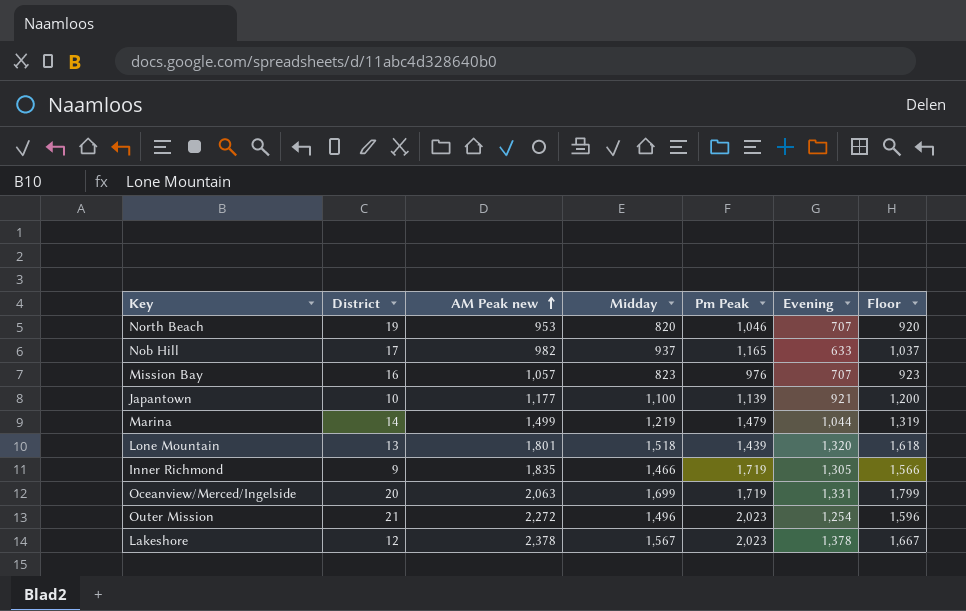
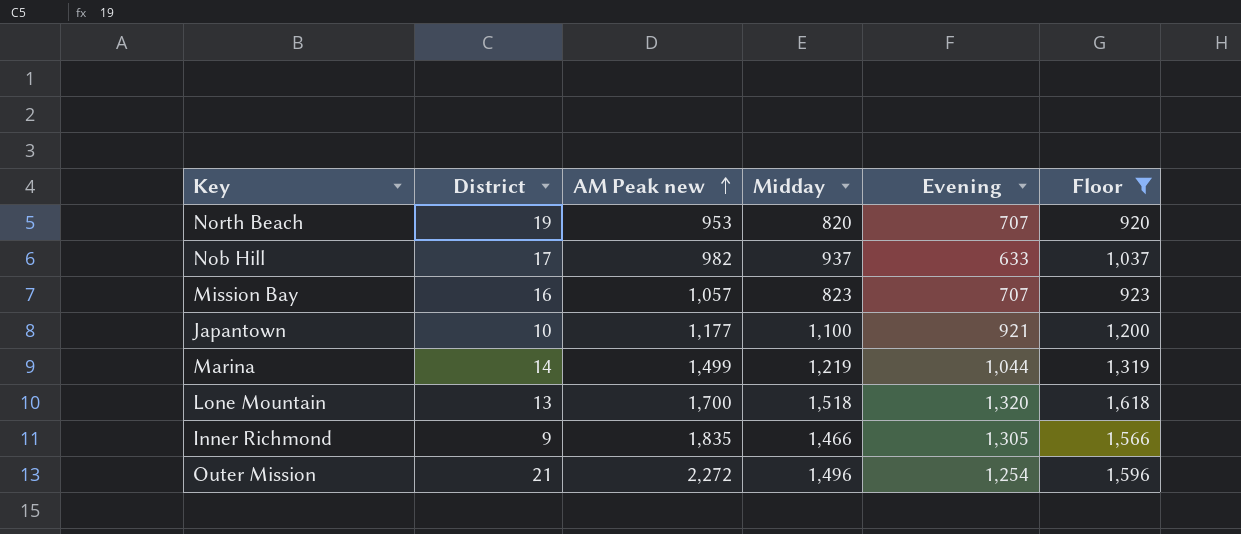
filter: none -> Floor <= 1,618
column Pm Peak | position: 5 -> none
Lone Mountain | AM Peak new: 1,801 -> 1,700

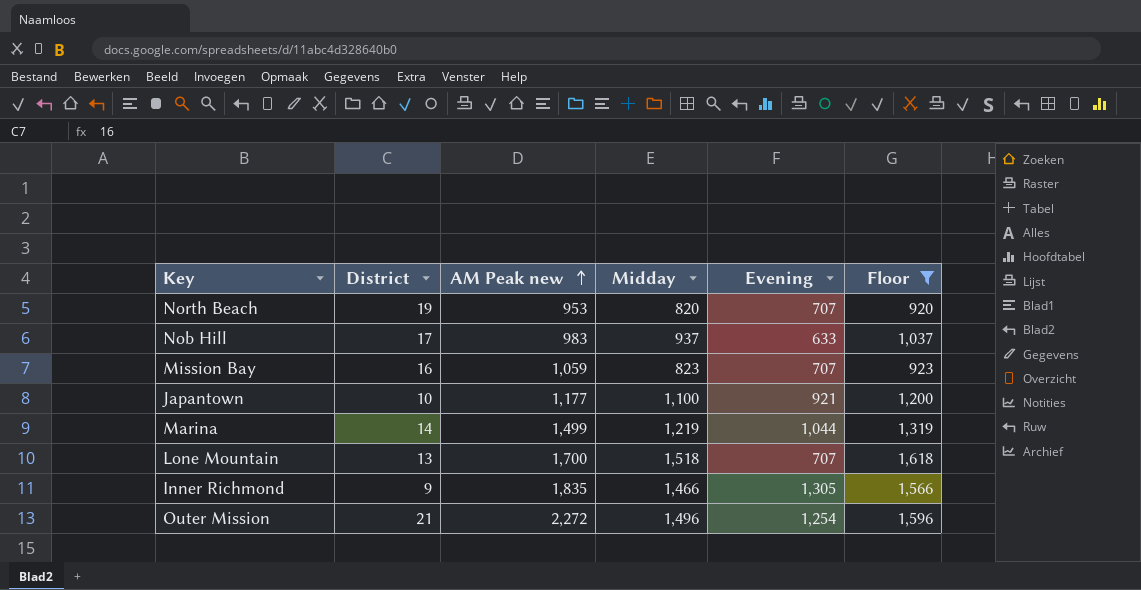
Nob Hill | AM Peak new: 982 -> 983
Mission Bay | AM Peak new: 1,057 -> 1,059
Lone Mountain | Evening: 1,320 -> 707

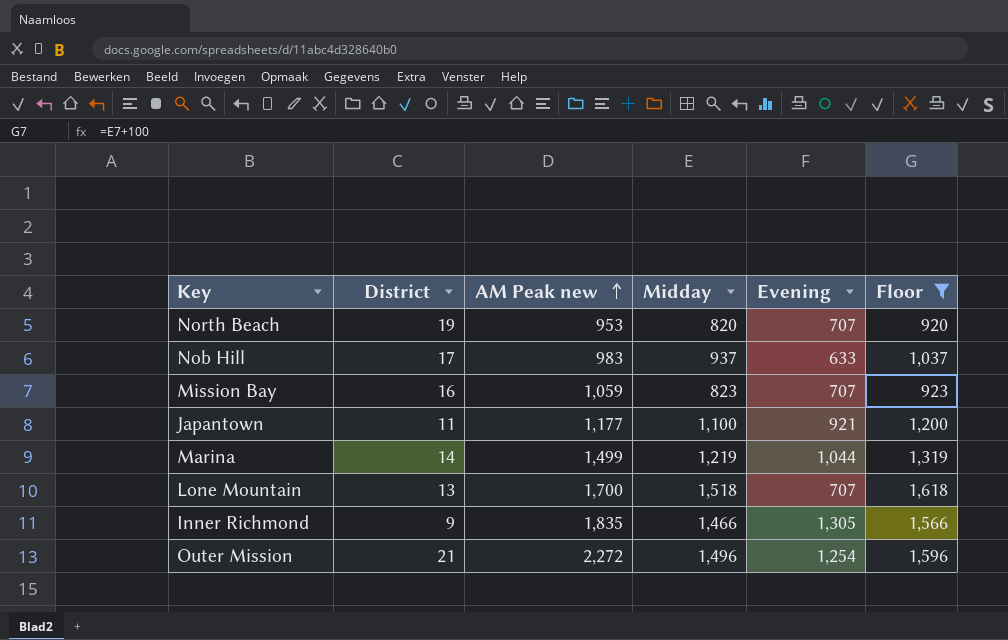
Japantown | District: 10 -> 11

